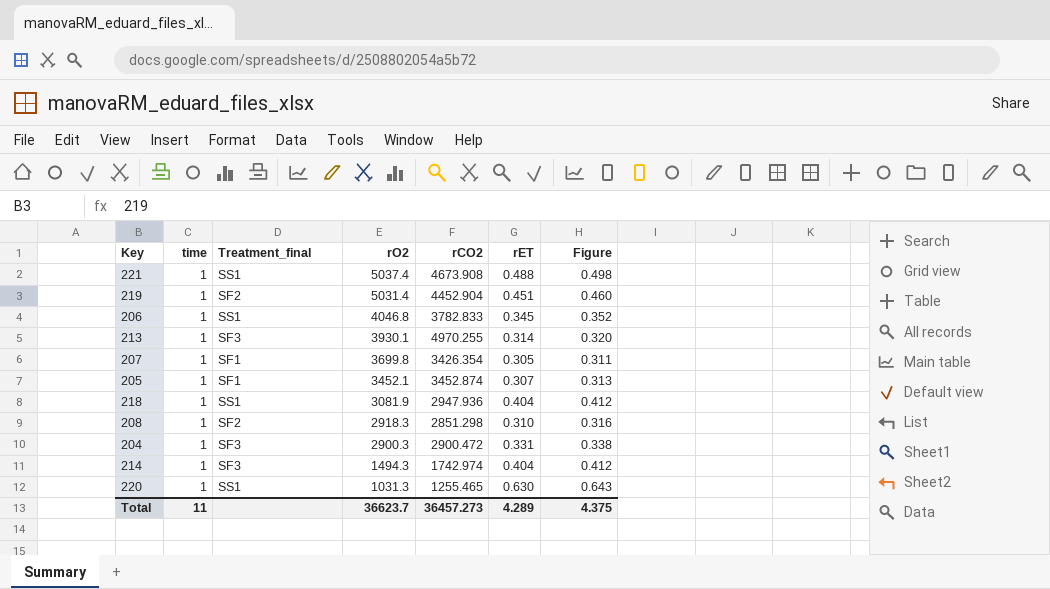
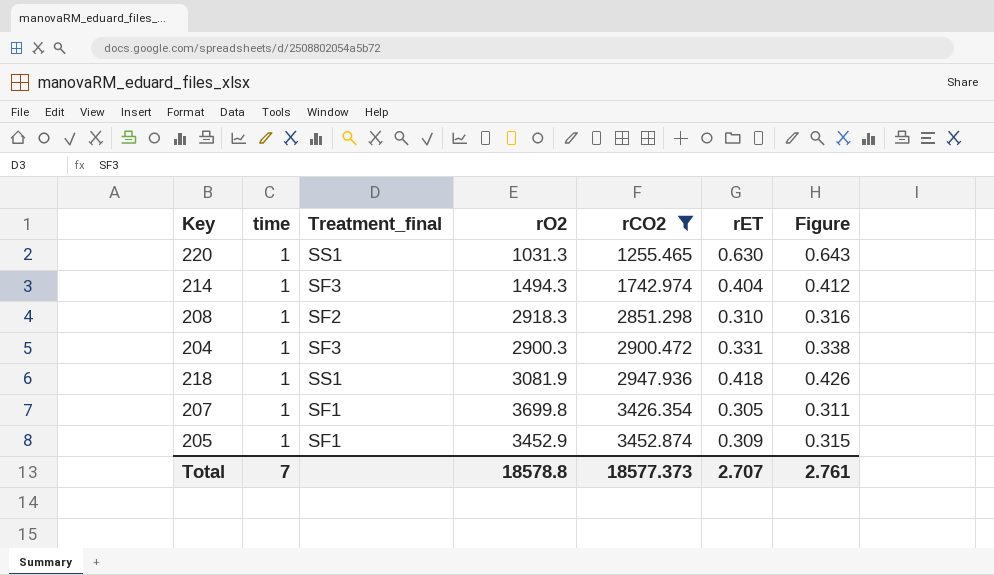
filter: none -> rCO2 <= 3452.874
row order: rO2 descending -> rCO2 ascending
218 | rET: 0.404 -> 0.418
218 | Figure: 0.412 -> 0.426
205 | rO2: 3452.1 -> 3452.9
205 | rET: 0.307 -> 0.309
205 | Figure: 0.313 -> 0.315
Total | time: 11 -> 7
Total | rO2: 36623.7 -> 18578.8
Total | rCO2: 36457.273 -> 18577.373
Total | rET: 4.289 -> 2.707
Total | Figure: 4.375 -> 2.761

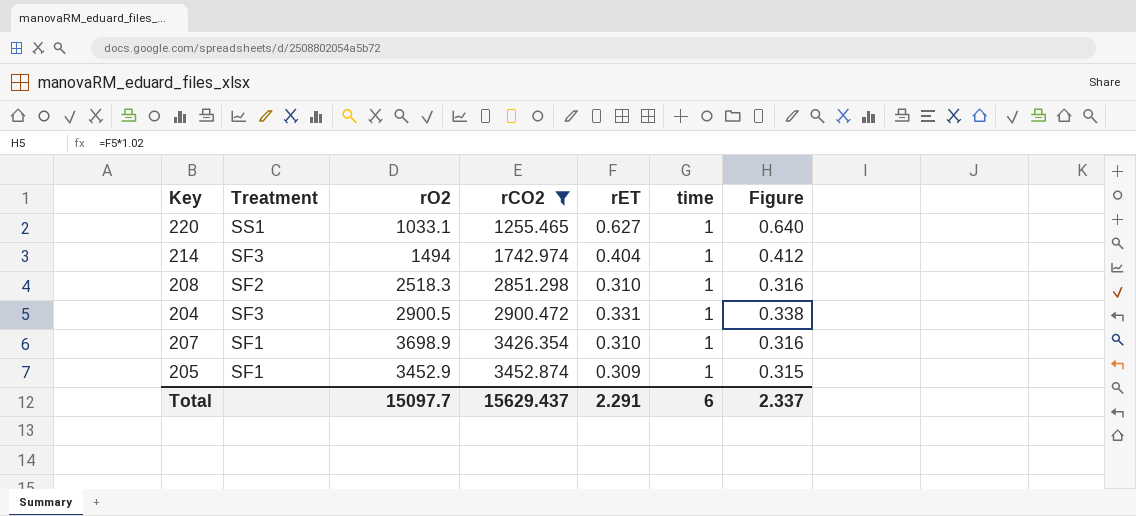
column name: Treatment_final -> Treatment
column time | position: 2 -> 6
row 218: 1 | SS1 | 3081.9 | 2947.936 | 0.418 | 0.426 -> none
220 | rO2: 1031.3 -> 1033.1
220 | rET: 0.630 -> 0.627
220 | Figure: 0.643 -> 0.640
214 | rO2: 1494.3 -> 1494
208 | rO2: 2918.3 -> 2518.3
204 | rO2: 2900.3 -> 2900.5
207 | rO2: 3699.8 -> 3698.9
207 | rET: 0.305 -> 0.310
207 | Figure: 0.311 -> 0.316
Total | rO2: 18578.8 -> 15097.7
Total | rCO2: 18577.373 -> 15629.437
Total | rET: 2.707 -> 2.291
Total | time: 7 -> 6
Total | Figure: 2.761 -> 2.337

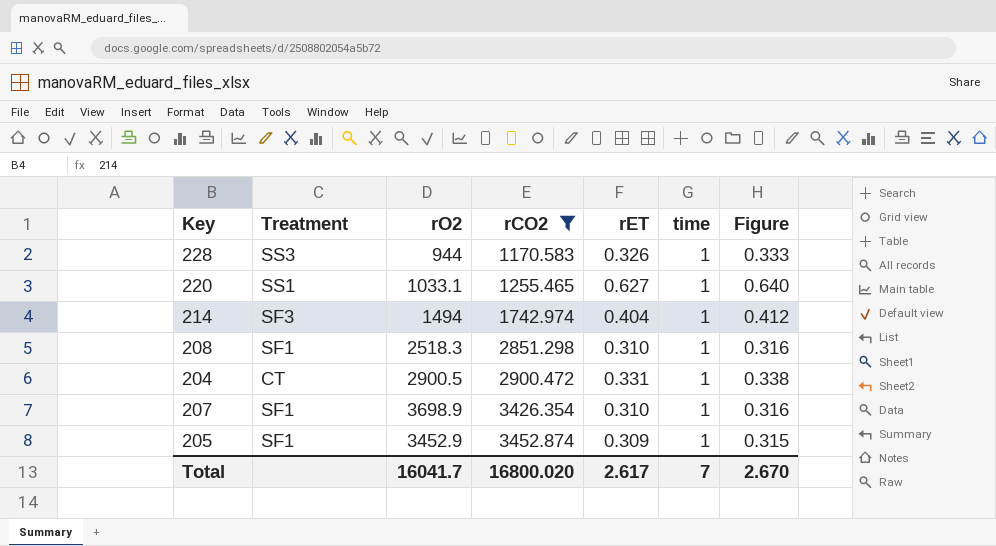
row 228: none -> SS3 | 944 | 1170.583 | 0.326 | 1 | 0.333
208 | Treatment: SF2 -> SF1
204 | Treatment: SF3 -> CT
Total | rO2: 15097.7 -> 16041.7
Total | rCO2: 15629.437 -> 16800.020
Total | rET: 2.291 -> 2.617
Total | time: 6 -> 7
Total | Figure: 2.337 -> 2.670

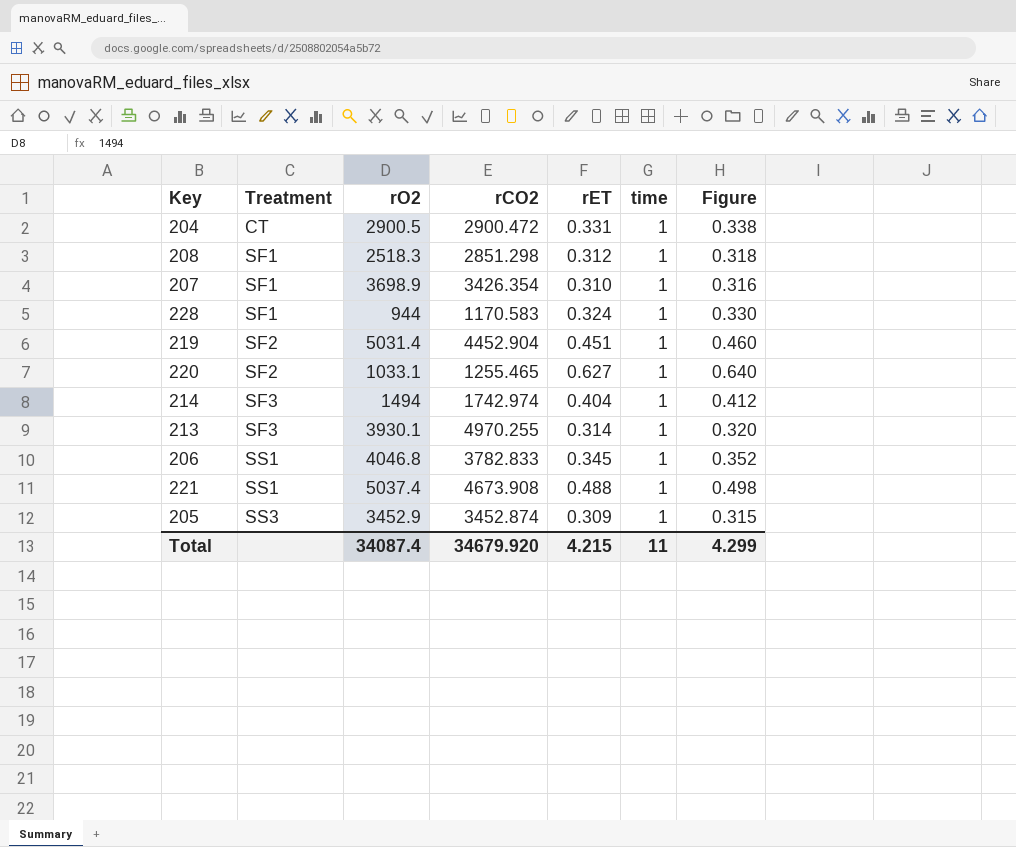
filter: rCO2 <= 3452.874 -> none
row order: rCO2 ascending -> Treatment ascending
208 | rET: 0.310 -> 0.312
208 | Figure: 0.316 -> 0.318
228 | Treatment: SS3 -> SF1
228 | rET: 0.326 -> 0.324
228 | Figure: 0.333 -> 0.330
220 | Treatment: SS1 -> SF2
205 | Treatment: SF1 -> SS3
Total | rO2: 16041.7 -> 34087.4
Total | rCO2: 16800.020 -> 34679.920
Total | rET: 2.617 -> 4.215
Total | time: 7 -> 11
Total | Figure: 2.670 -> 4.299

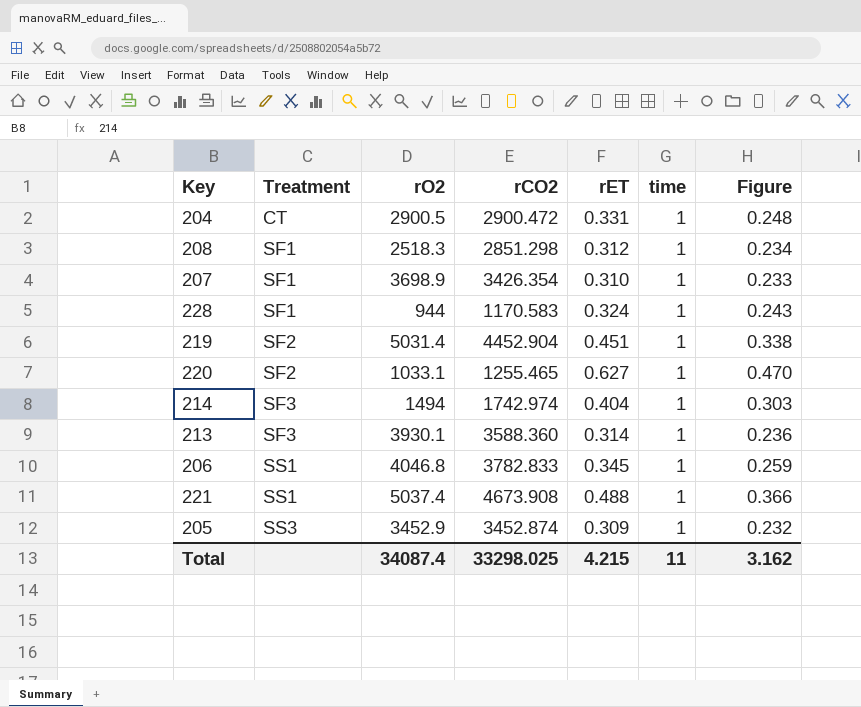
column Figure | formula: [rET] * 1.02 -> [rET] * 0.75
213 | rCO2: 4970.255 -> 3588.360
Total | rCO2: 34679.920 -> 33298.025
Total | Figure: 4.299 -> 3.162

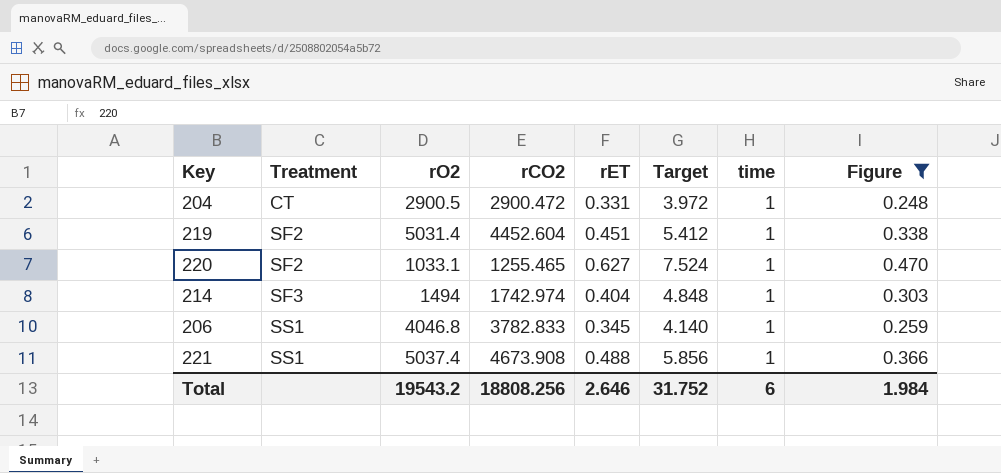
filter: none -> Figure >= 0.248
column Target | formula: none -> [rET] * 12
219 | rCO2: 4452.904 -> 4452.604
Total | rO2: 34087.4 -> 19543.2
Total | rCO2: 33298.025 -> 18808.256
Total | rET: 4.215 -> 2.646
Total | time: 11 -> 6
Total | Figure: 3.162 -> 1.984

